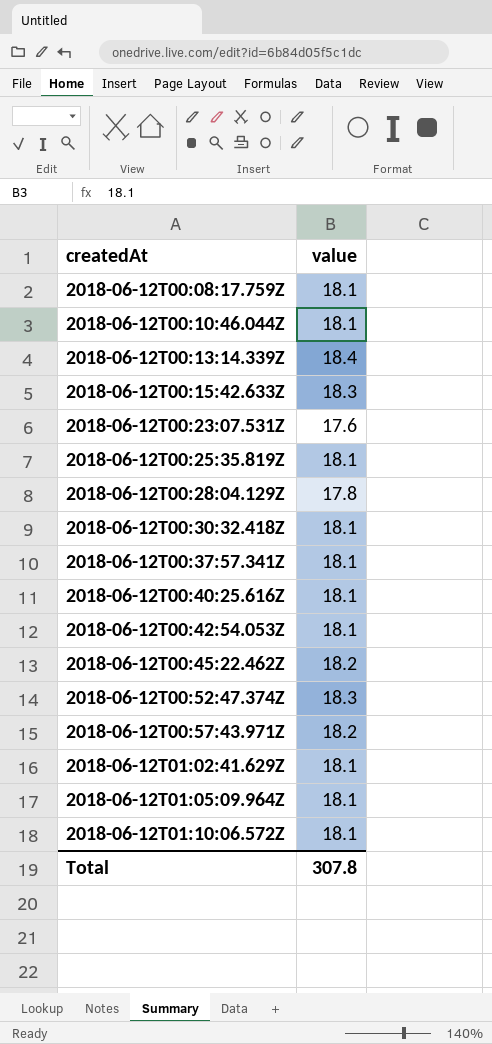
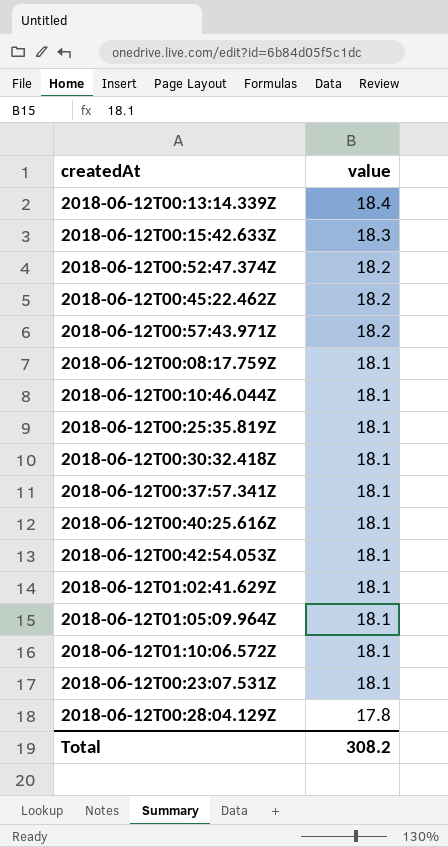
row order: createdAt ascending -> value descending
2018-06-12T00:52:47.374Z | value: 18.3 -> 18.2
2018-06-12T00:23:07.531Z | value: 17.6 -> 18.1
Total | value: 307.8 -> 308.2

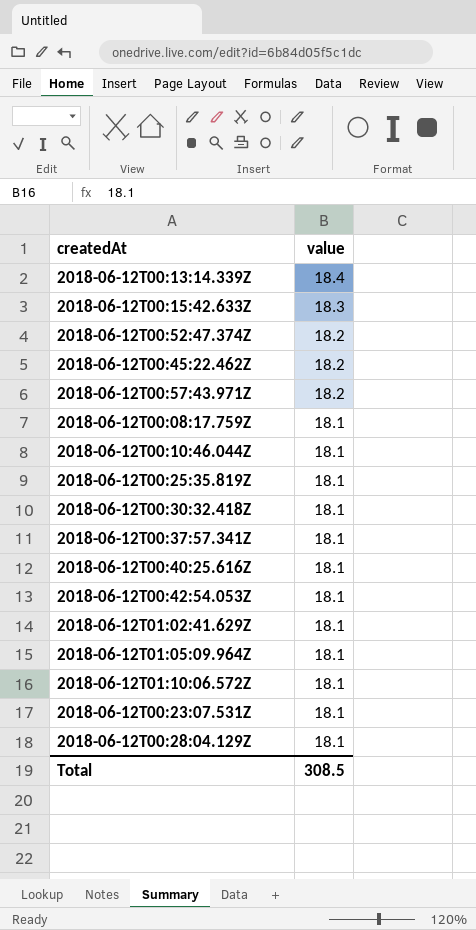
2018-06-12T00:28:04.129Z | value: 17.8 -> 18.1
Total | value: 308.2 -> 308.5

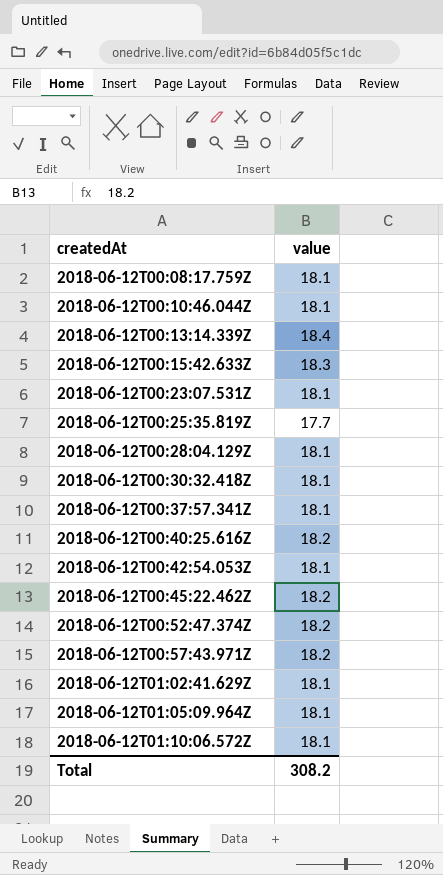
row order: value descending -> createdAt ascending
2018-06-12T00:25:35.819Z | value: 18.1 -> 17.7
2018-06-12T00:40:25.616Z | value: 18.1 -> 18.2
Total | value: 308.5 -> 308.2

